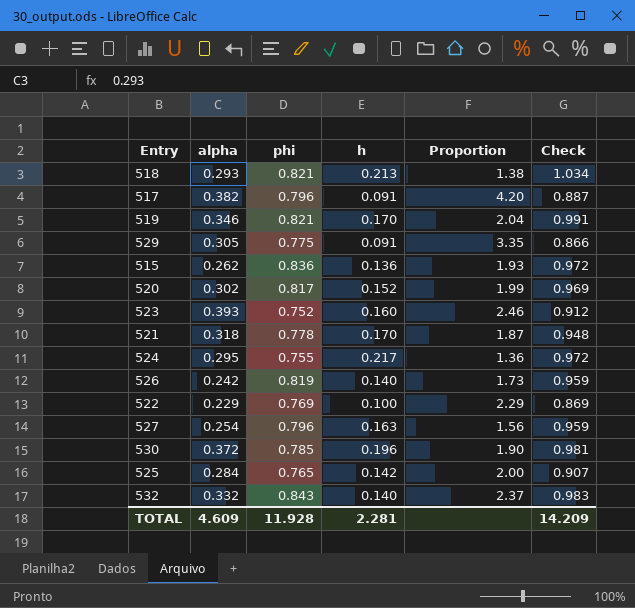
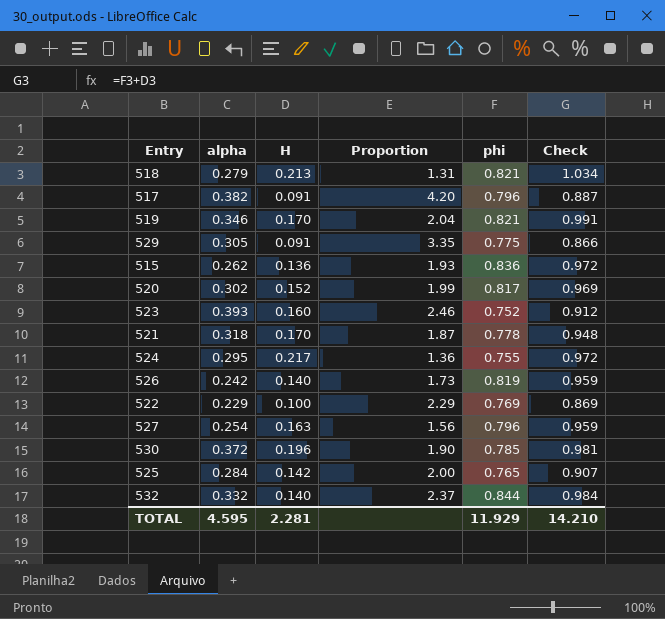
column name: h -> H
column phi | position: 3 -> 5
518 | alpha: 0.293 -> 0.279
518 | Proportion: 1.38 -> 1.31
532 | phi: 0.843 -> 0.844
532 | Check: 0.983 -> 0.984
TOTAL | alpha: 4.609 -> 4.595
TOTAL | phi: 11.928 -> 11.929
TOTAL | Check: 14.209 -> 14.210

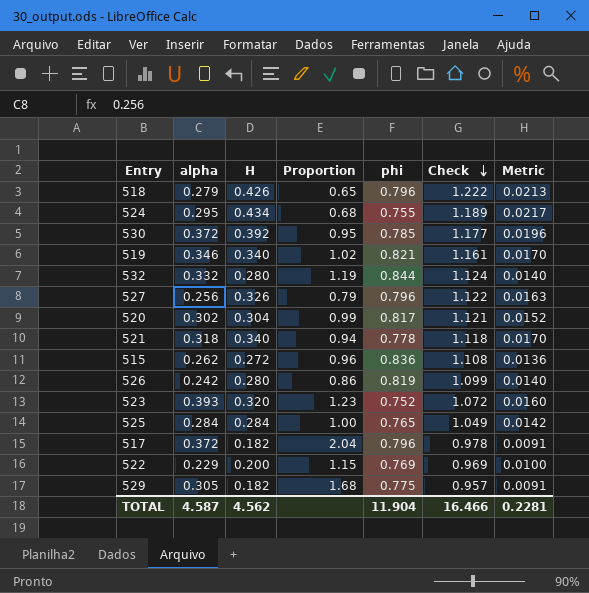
row order: none -> Check descending
column Metric | formula: none -> [H] * 0.05
518 | H: 0.213 -> 0.426
518 | Proportion: 1.31 -> 0.65
518 | phi: 0.821 -> 0.796
518 | Check: 1.034 -> 1.222
524 | H: 0.217 -> 0.434
524 | Proportion: 1.36 -> 0.68
524 | Check: 0.972 -> 1.189
530 | H: 0.196 -> 0.392
530 | Proportion: 1.90 -> 0.95
530 | Check: 0.981 -> 1.177
519 | H: 0.170 -> 0.340
519 | Proportion: 2.04 -> 1.02
519 | Check: 0.991 -> 1.161
532 | H: 0.140 -> 0.280
532 | Proportion: 2.37 -> 1.19
532 | Check: 0.984 -> 1.124
527 | alpha: 0.254 -> 0.256
527 | H: 0.163 -> 0.326
527 | Proportion: 1.56 -> 0.79
527 | Check: 0.959 -> 1.122
520 | H: 0.152 -> 0.304
520 | Proportion: 1.99 -> 0.99
520 | Check: 0.969 -> 1.121
521 | H: 0.170 -> 0.340
521 | Proportion: 1.87 -> 0.94
521 | Check: 0.948 -> 1.118
515 | H: 0.136 -> 0.272
515 | Proportion: 1.93 -> 0.96
515 | Check: 0.972 -> 1.108
526 | H: 0.140 -> 0.280
526 | Proportion: 1.73 -> 0.86
526 | Check: 0.959 -> 1.099
523 | H: 0.160 -> 0.320
523 | Proportion: 2.46 -> 1.23
523 | Check: 0.912 -> 1.072
525 | H: 0.142 -> 0.284
525 | Proportion: 2.00 -> 1.00
525 | Check: 0.907 -> 1.049
517 | alpha: 0.382 -> 0.372
517 | H: 0.091 -> 0.182
517 | Proportion: 4.20 -> 2.04
517 | Check: 0.887 -> 0.978
522 | H: 0.100 -> 0.200
522 | Proportion: 2.29 -> 1.15
522 | Check: 0.869 -> 0.969
529 | H: 0.091 -> 0.182
529 | Proportion: 3.35 -> 1.68
529 | Check: 0.866 -> 0.957
TOTAL | alpha: 4.595 -> 4.587
TOTAL | H: 2.281 -> 4.562
TOTAL | phi: 11.929 -> 11.904
TOTAL | Check: 14.210 -> 16.466

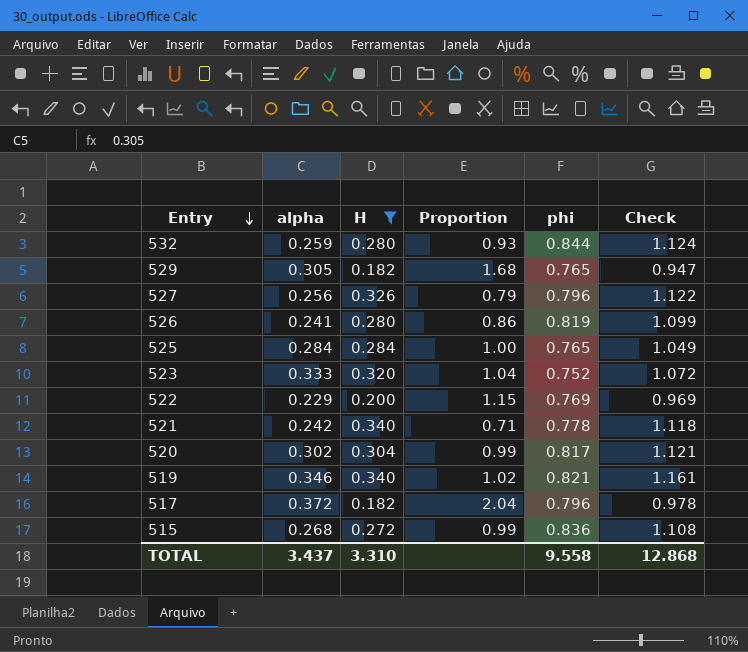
filter: none -> H <= 0.340
row order: Check descending -> Entry descending
column Metric | formula: [H] * 0.05 -> none
532 | alpha: 0.332 -> 0.259
532 | Proportion: 1.19 -> 0.93
529 | phi: 0.775 -> 0.765
529 | Check: 0.957 -> 0.947
526 | alpha: 0.242 -> 0.241
523 | alpha: 0.393 -> 0.333
523 | Proportion: 1.23 -> 1.04
521 | alpha: 0.318 -> 0.242
521 | Proportion: 0.94 -> 0.71
515 | alpha: 0.262 -> 0.268
515 | Proportion: 0.96 -> 0.99
TOTAL | alpha: 4.587 -> 3.437
TOTAL | H: 4.562 -> 3.310
TOTAL | phi: 11.904 -> 9.558
TOTAL | Check: 16.466 -> 12.868

